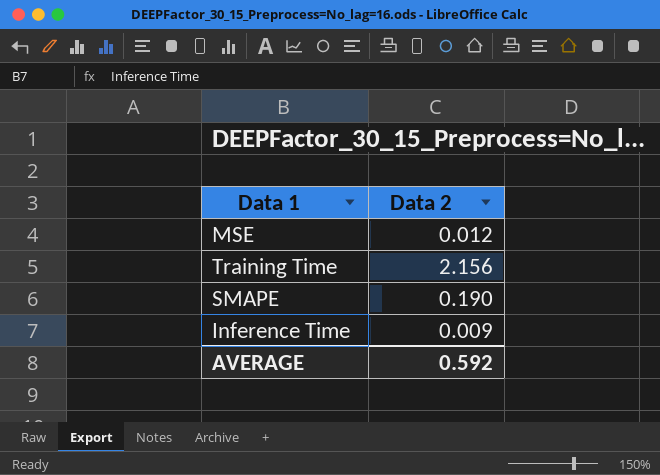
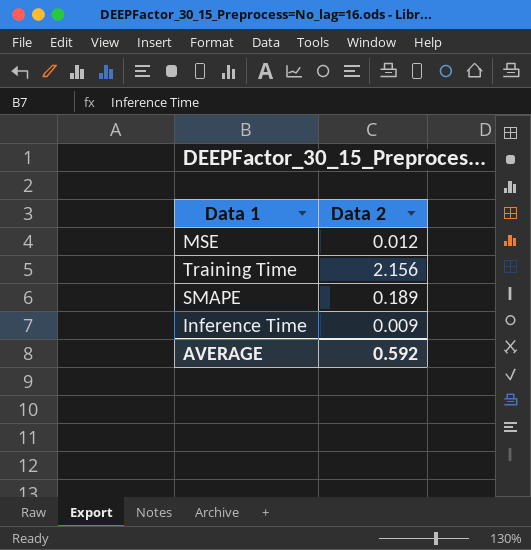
SMAPE | Data 2: 0.190 -> 0.189

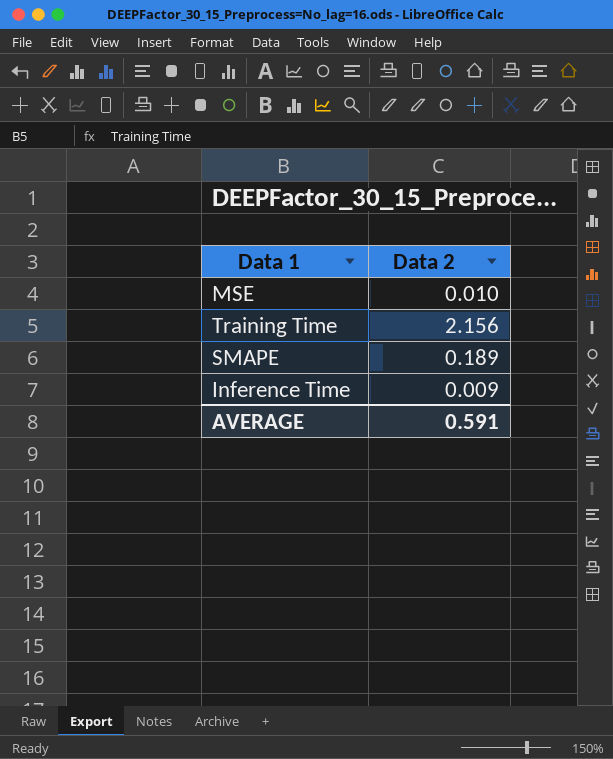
MSE | Data 2: 0.012 -> 0.010
AVERAGE | Data 2: 0.592 -> 0.591

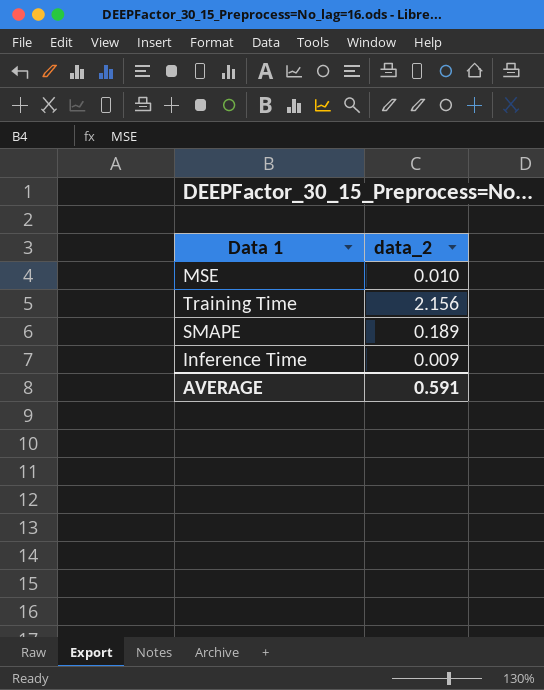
column name: Data 2 -> data_2

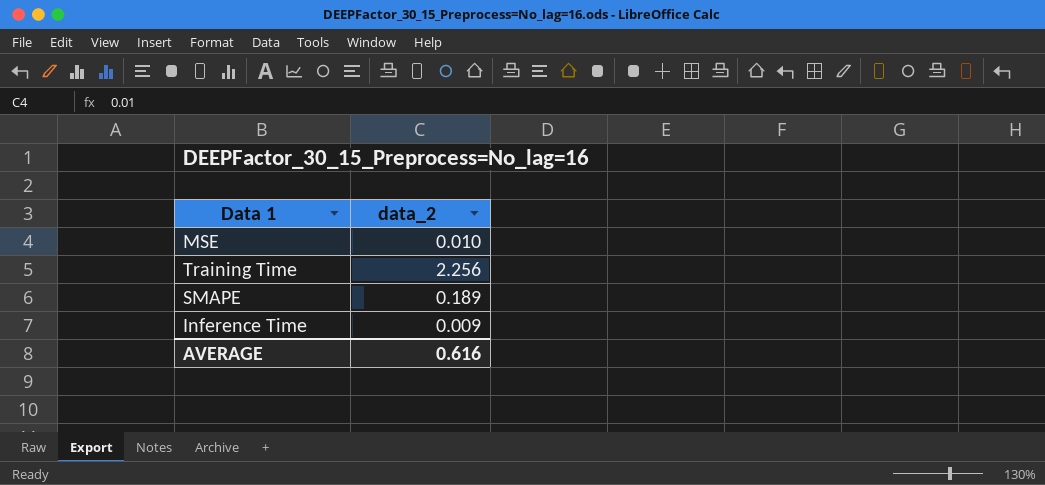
Training Time | data_2: 2.156 -> 2.256
AVERAGE | data_2: 0.591 -> 0.616

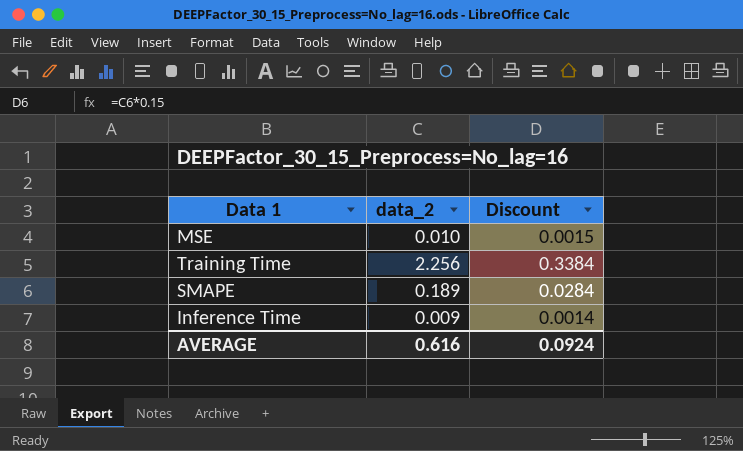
column Discount | formula: none -> [data_2] * 0.15

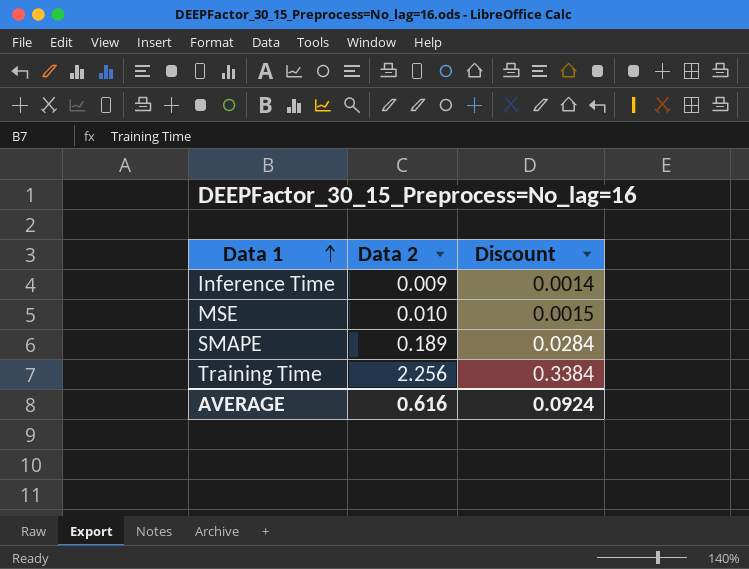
row order: none -> Data 1 ascending
column name: data_2 -> Data 2

